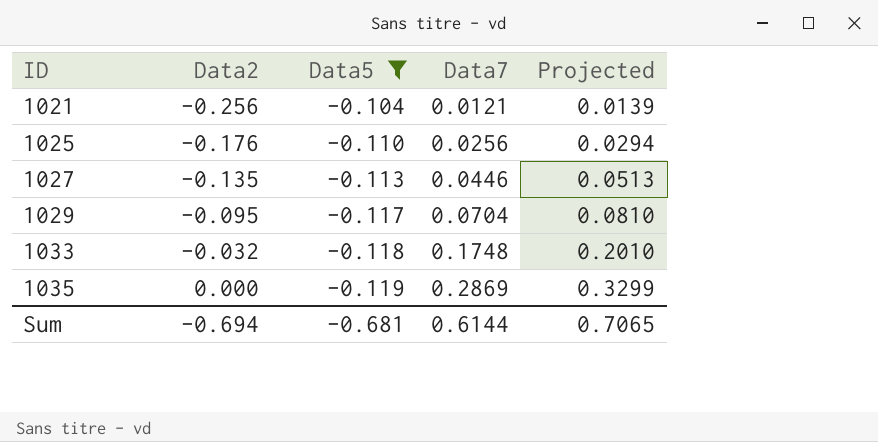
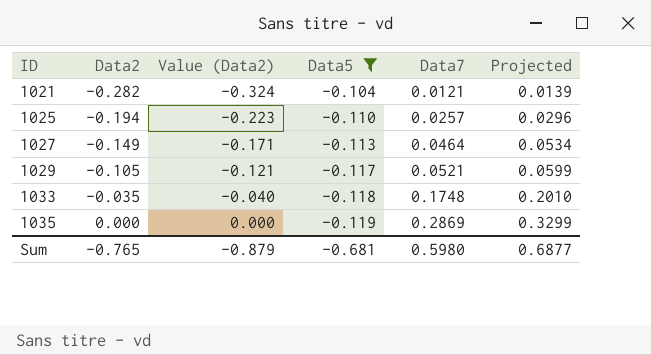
column Value (Data2) | formula: none -> [Data2] * 1.15
1021 | Data2: -0.256 -> -0.282
1025 | Data2: -0.176 -> -0.194
1025 | Data7: 0.0256 -> 0.0257
1025 | Projected: 0.0294 -> 0.0296
1027 | Data2: -0.135 -> -0.149
1027 | Data7: 0.0446 -> 0.0464
1027 | Projected: 0.0513 -> 0.0534
1029 | Data2: -0.095 -> -0.105
1029 | Data7: 0.0704 -> 0.0521
1029 | Projected: 0.0810 -> 0.0599
1033 | Data2: -0.032 -> -0.035
Sum | Data2: -0.694 -> -0.765
Sum | Data7: 0.6144 -> 0.5980
Sum | Projected: 0.7065 -> 0.6877

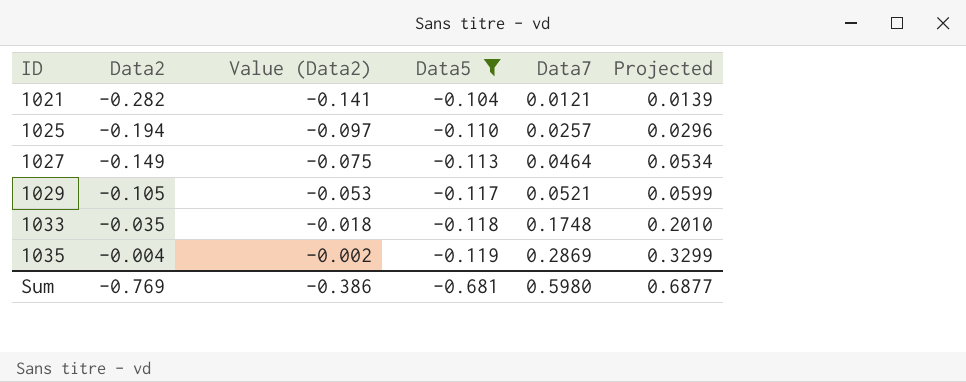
column Value (Data2) | formula: [Data2] * 1.15 -> [Data2] * 0.5
1035 | Data2: 0.000 -> -0.004
Sum | Data2: -0.765 -> -0.769
Sum | Value (Data2): -0.879 -> -0.386

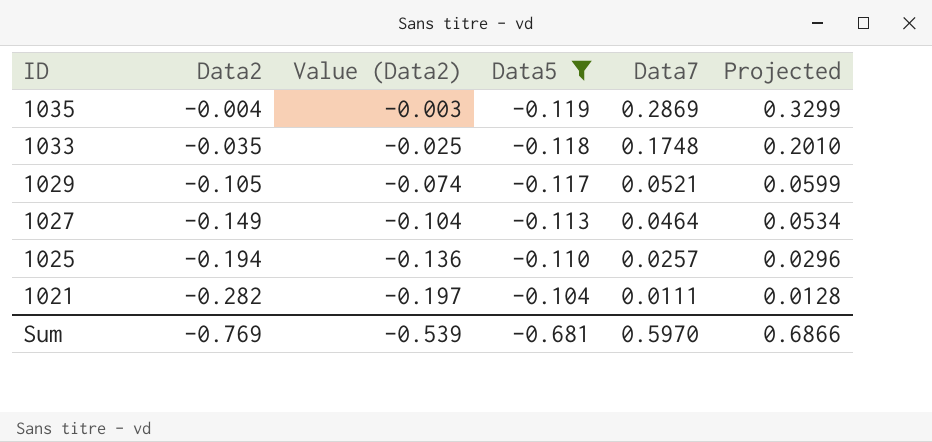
row order: ID ascending -> ID descending
column Value (Data2) | formula: [Data2] * 0.5 -> [Data2] * 0.7
1021 | Data7: 0.0121 -> 0.0111
1021 | Projected: 0.0139 -> 0.0128
Sum | Value (Data2): -0.386 -> -0.539
Sum | Data7: 0.5980 -> 0.5970
Sum | Projected: 0.6877 -> 0.6866

